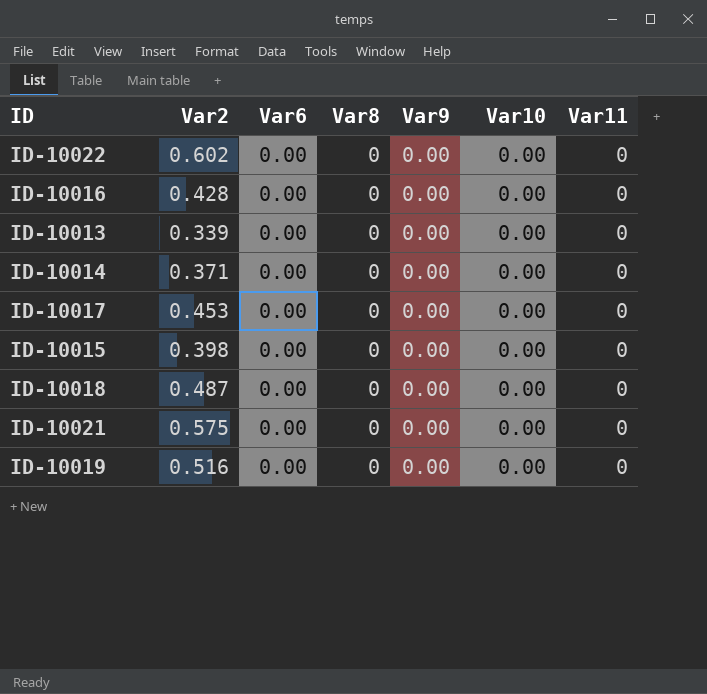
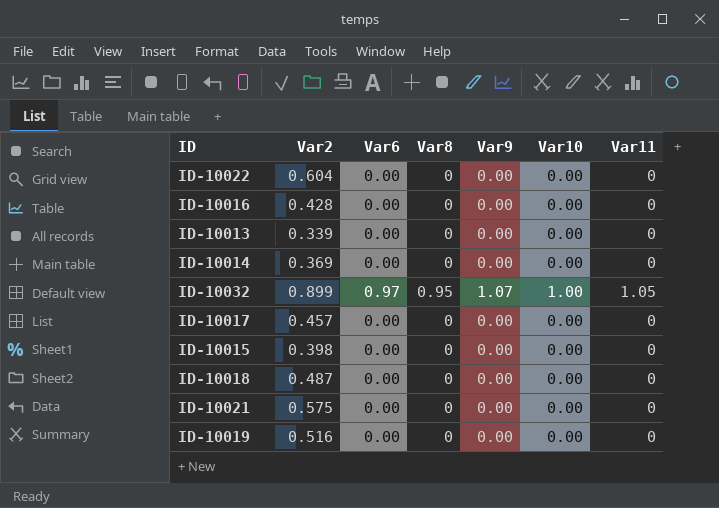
ID-10022 | Var2: 0.602 -> 0.604
ID-10014 | Var2: 0.371 -> 0.369
row ID-10032: none -> 0.899 | 0.97 | 0.95 | 1.07 | 1.00 | 1.05
ID-10017 | Var2: 0.453 -> 0.457

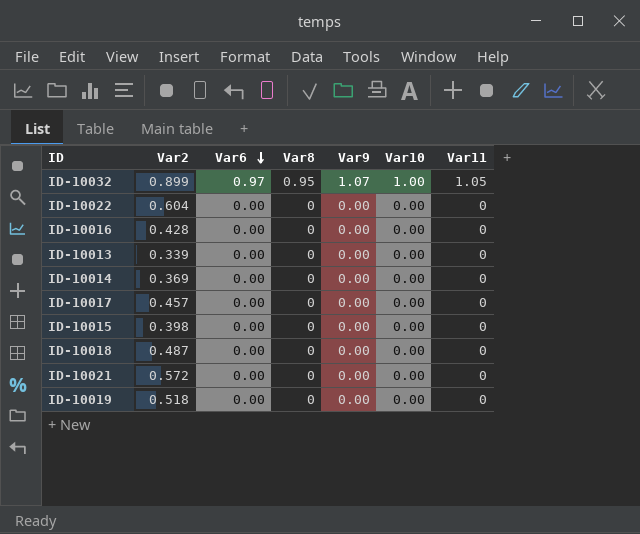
row order: none -> Var6 descending
ID-10021 | Var2: 0.575 -> 0.572
ID-10019 | Var2: 0.516 -> 0.518

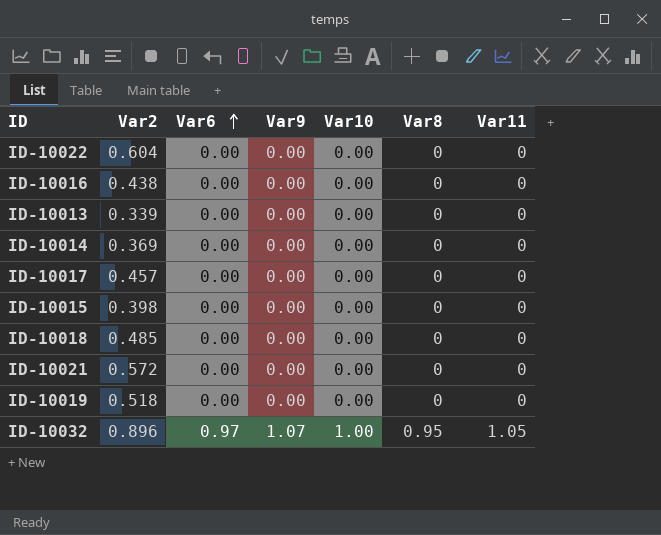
row order: Var6 descending -> Var6 ascending
column Var8 | position: 4 -> 6
ID-10016 | Var2: 0.428 -> 0.438
ID-10018 | Var2: 0.487 -> 0.485
ID-10032 | Var2: 0.899 -> 0.896

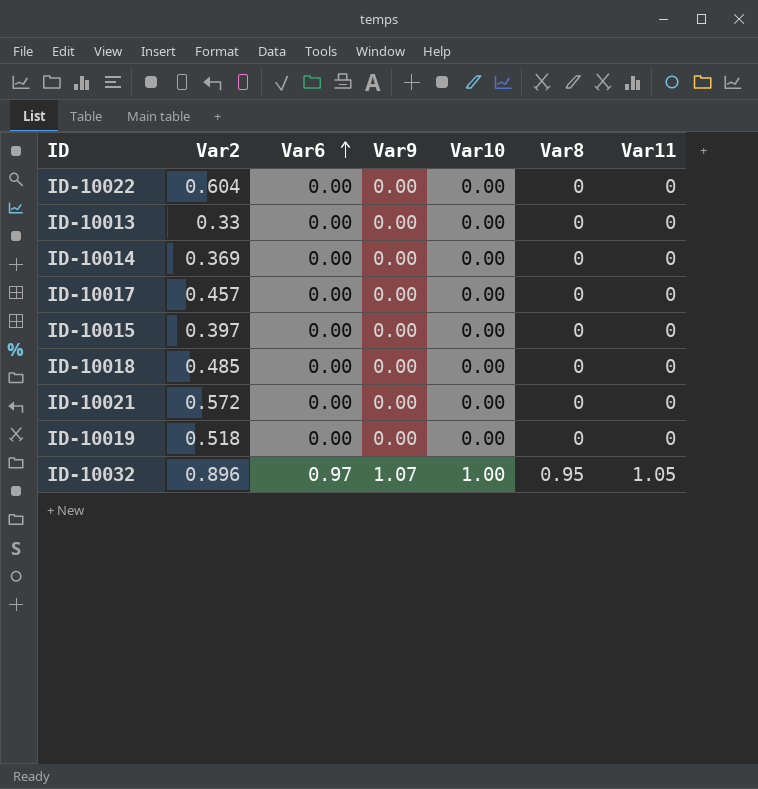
row ID-10016: 0.438 | 0.00 | 0.00 | 0.00 | 0 | 0 -> none
ID-10013 | Var2: 0.339 -> 0.33
ID-10015 | Var2: 0.398 -> 0.397

